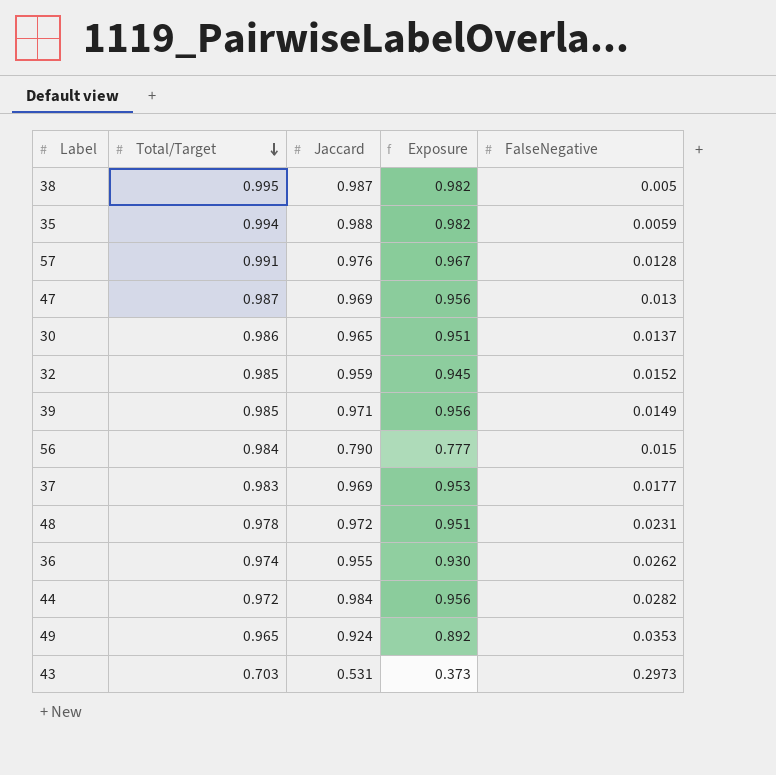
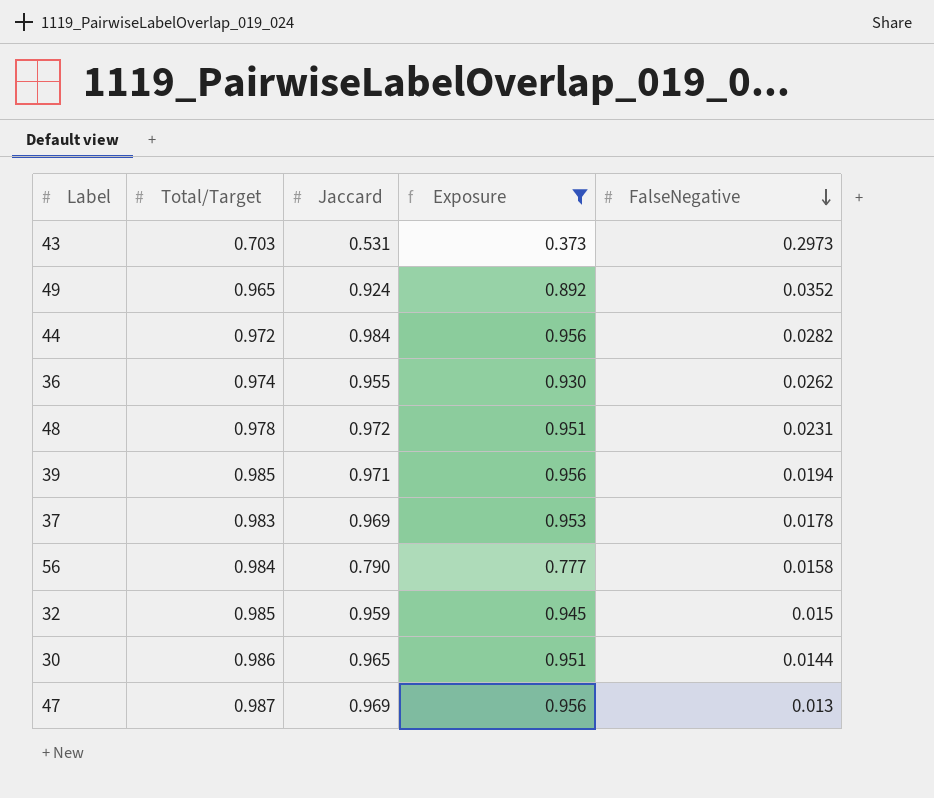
filter: none -> Exposure <= 0.956
row order: Total/Target descending -> FalseNegative descending
49 | FalseNegative: 0.0353 -> 0.0352
39 | FalseNegative: 0.0149 -> 0.0194
37 | FalseNegative: 0.0177 -> 0.0178
56 | FalseNegative: 0.015 -> 0.0158
32 | FalseNegative: 0.0152 -> 0.015
30 | FalseNegative: 0.0137 -> 0.0144

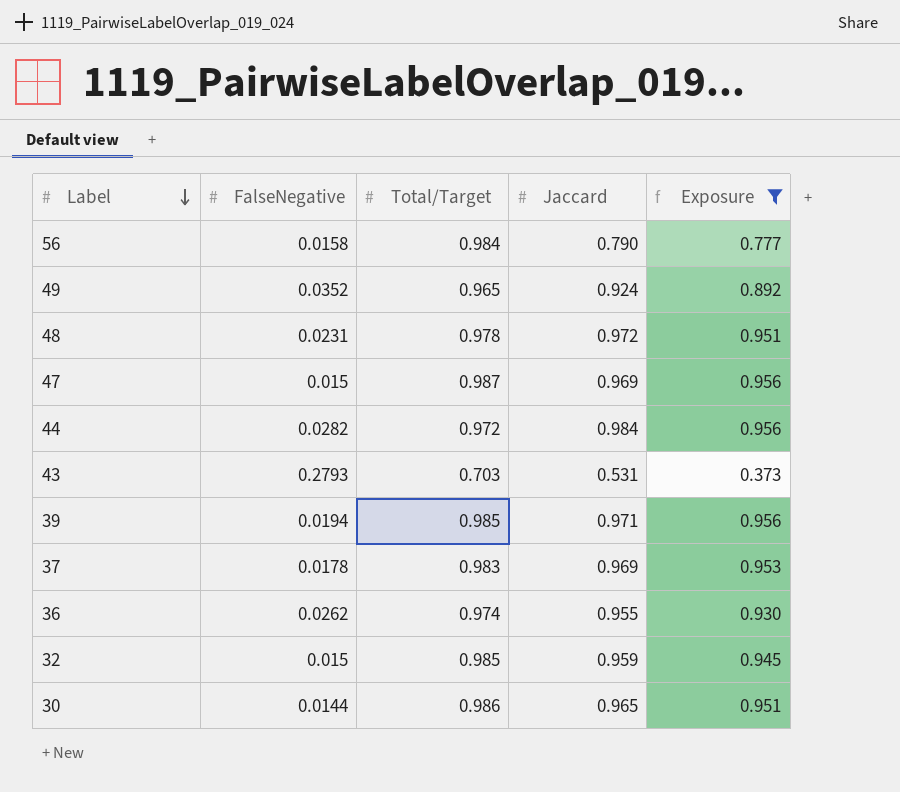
row order: FalseNegative descending -> Label descending
column FalseNegative | position: 5 -> 2
47 | FalseNegative: 0.013 -> 0.015
43 | FalseNegative: 0.2973 -> 0.2793

